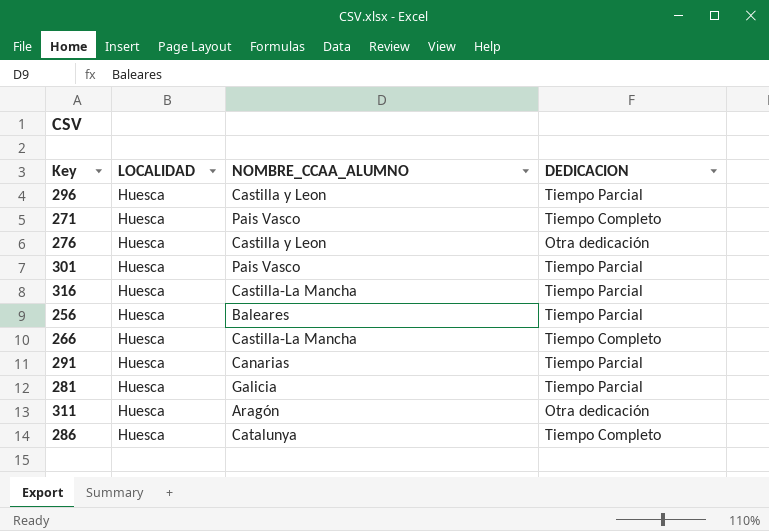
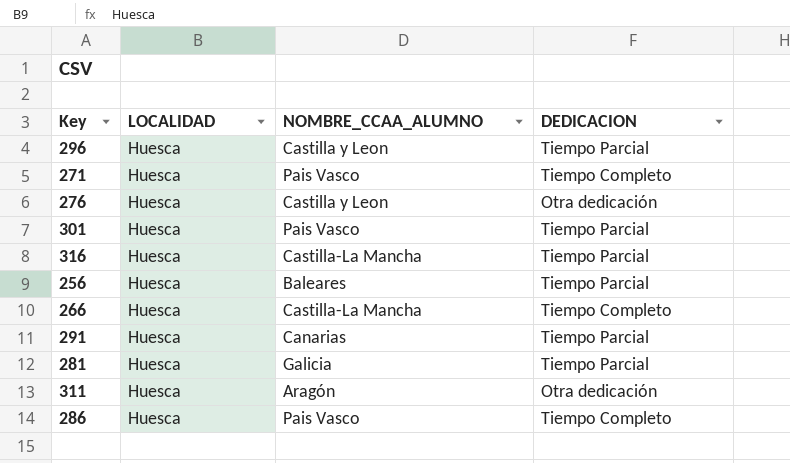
286 | NOMBRE_CCAA_ALUMNO: Catalunya -> Pais Vasco

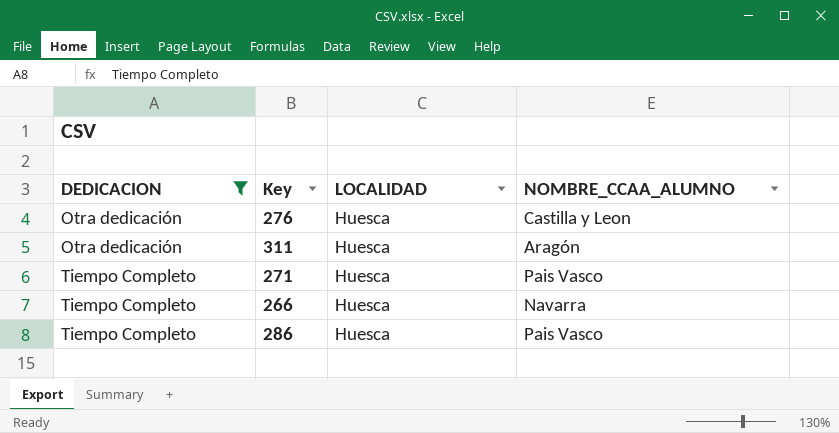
filter: none -> DEDICACION != Tiempo Parcial
row order: none -> DEDICACION ascending
column DEDICACION | position: 4 -> 1
266 | NOMBRE_CCAA_ALUMNO: Castilla-La Mancha -> Navarra

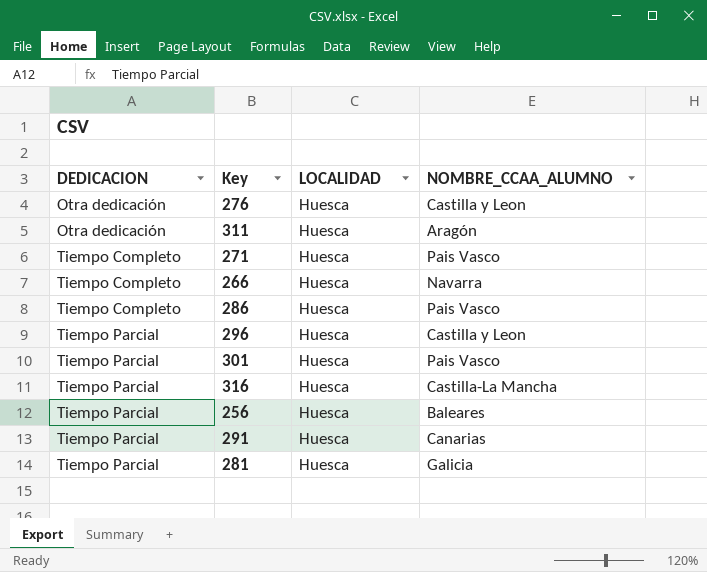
filter: DEDICACION != Tiempo Parcial -> none

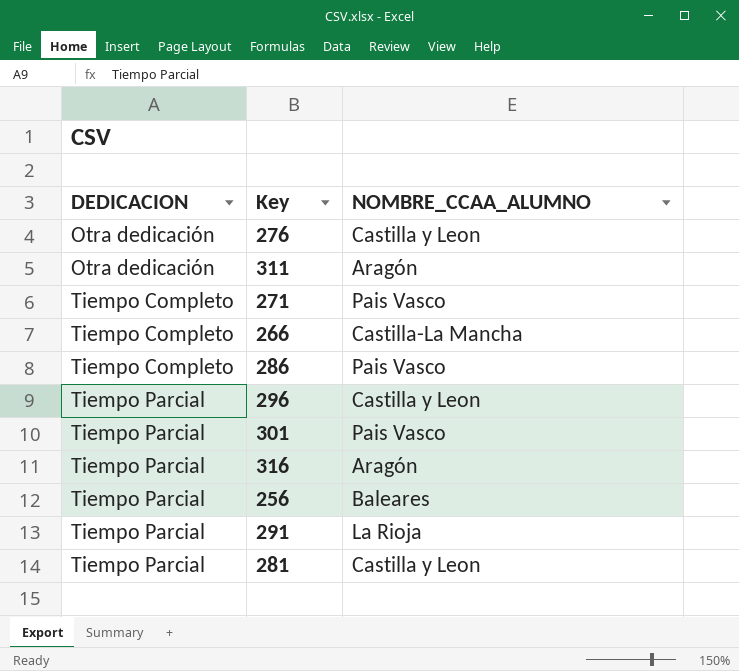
column LOCALIDAD | position: 3 -> none
266 | NOMBRE_CCAA_ALUMNO: Navarra -> Castilla-La Mancha
316 | NOMBRE_CCAA_ALUMNO: Castilla-La Mancha -> Aragón
291 | NOMBRE_CCAA_ALUMNO: Canarias -> La Rioja
281 | NOMBRE_CCAA_ALUMNO: Galicia -> Castilla y Leon

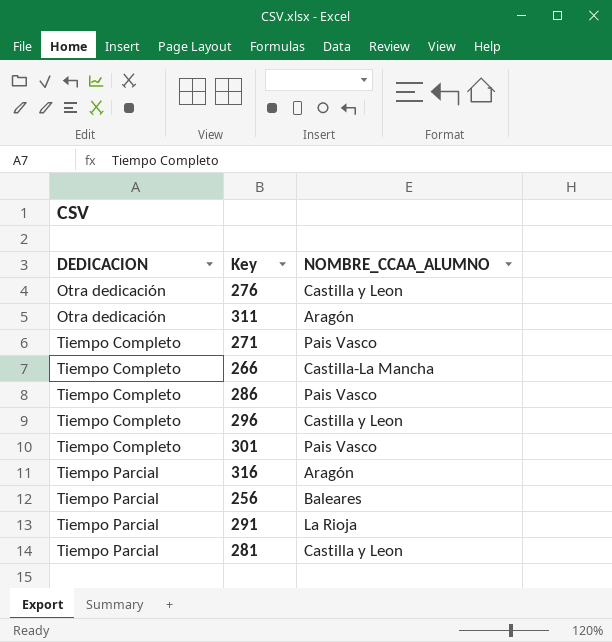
296 | DEDICACION: Tiempo Parcial -> Tiempo Completo
301 | DEDICACION: Tiempo Parcial -> Tiempo Completo

